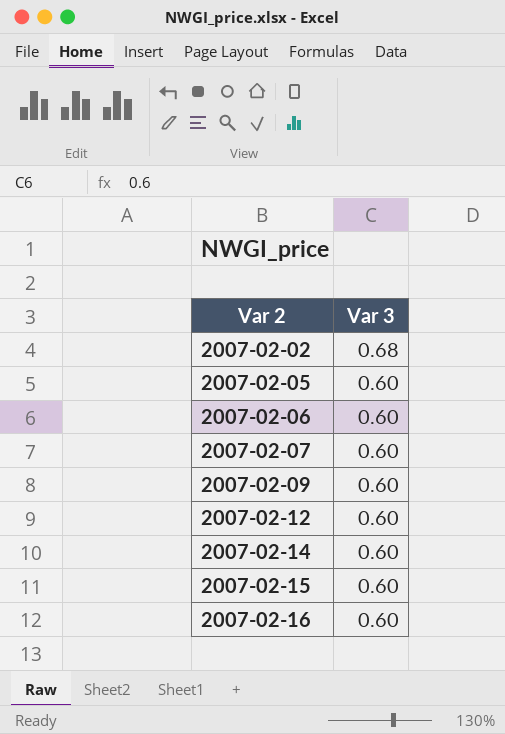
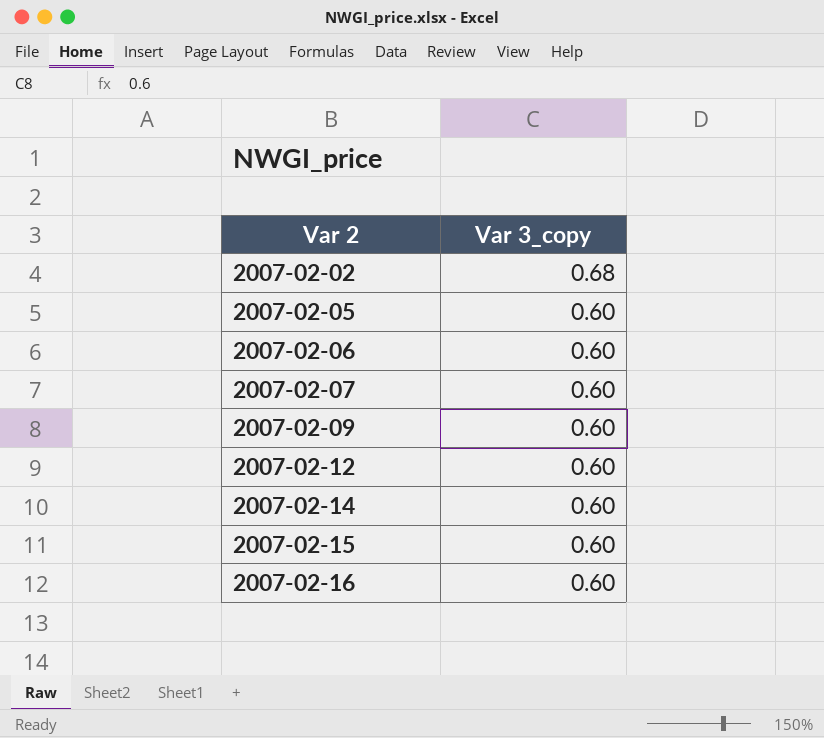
column name: Var 3 -> Var 3_copy

